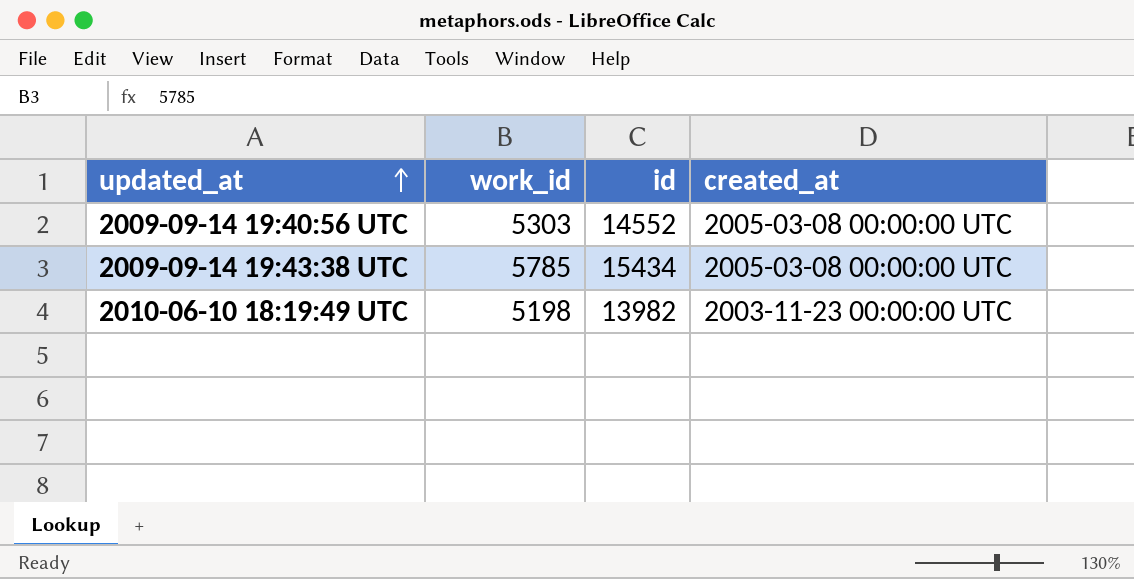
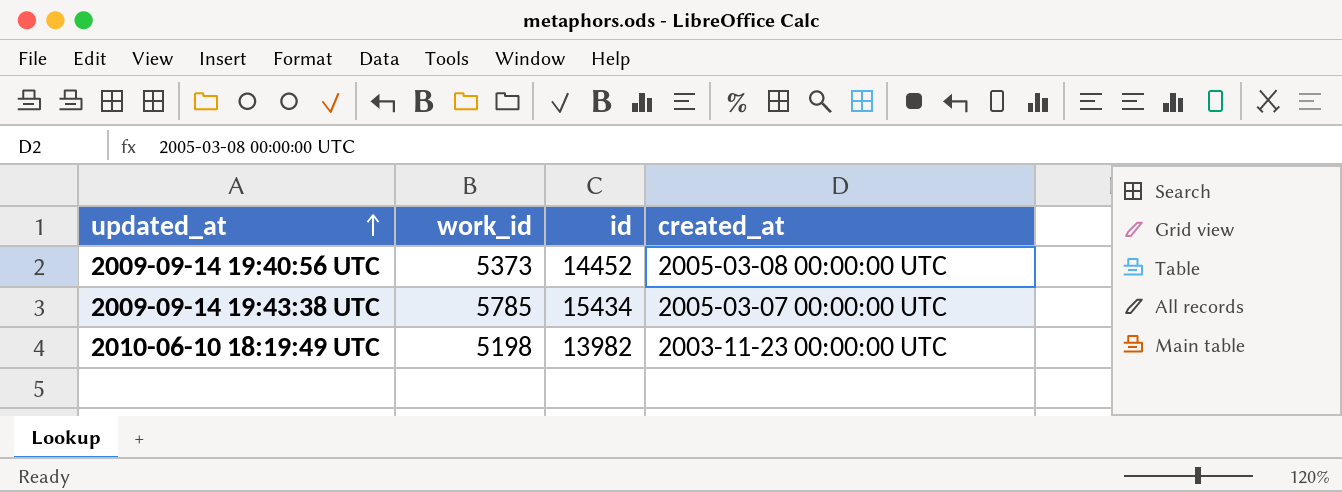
2009-09-14 19:40:56 UTC | work_id: 5303 -> 5373
2009-09-14 19:40:56 UTC | id: 14552 -> 14452
2009-09-14 19:43:38 UTC | created_at: 2005-03-08 00:00:00 UTC -> 2005-03-07 00:00:00 UTC

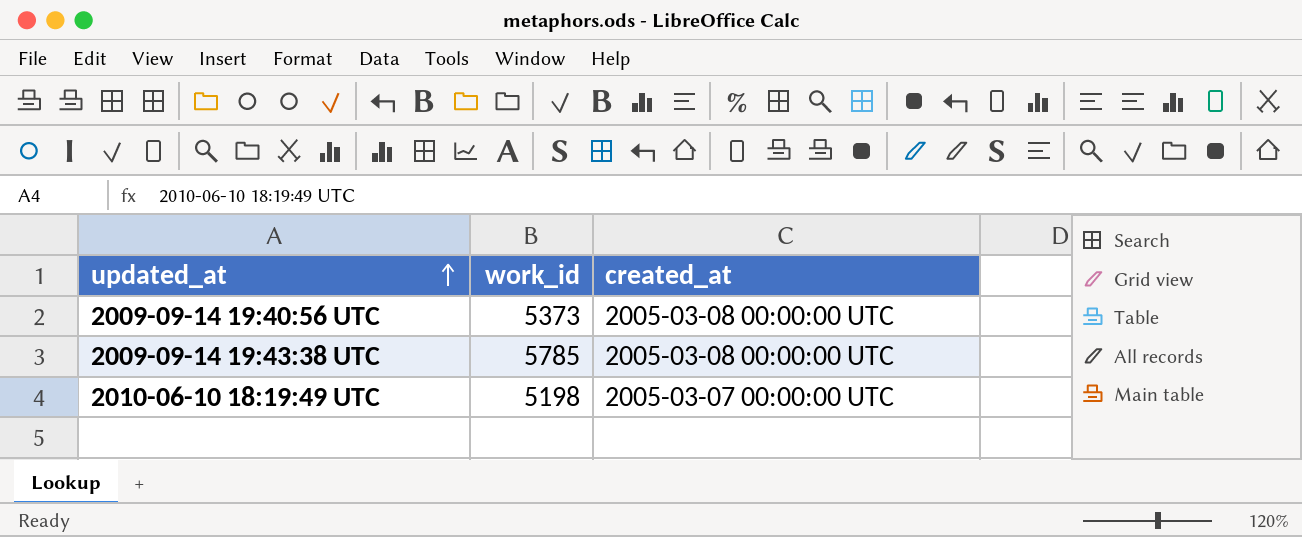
column id | position: 3 -> none
2009-09-14 19:43:38 UTC | created_at: 2005-03-07 00:00:00 UTC -> 2005-03-08 00:00:00 UTC
2010-06-10 18:19:49 UTC | created_at: 2003-11-23 00:00:00 UTC -> 2005-03-07 00:00:00 UTC

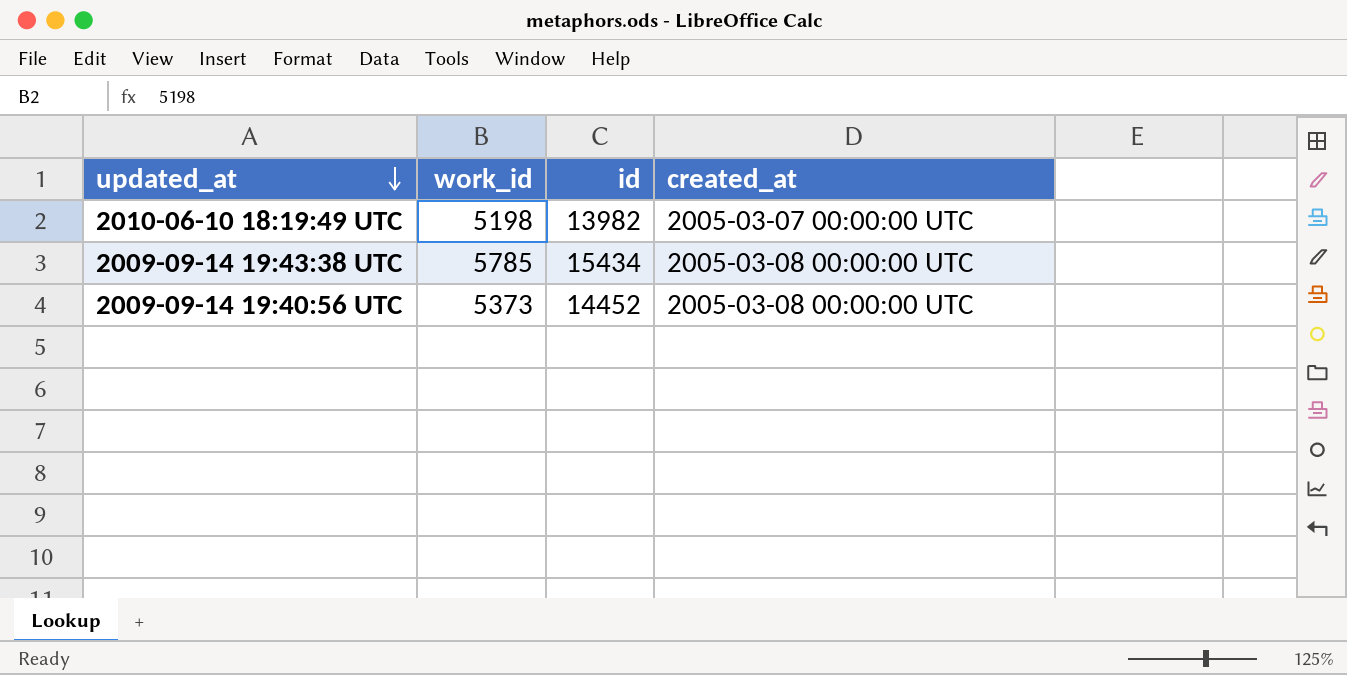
row order: updated_at ascending -> updated_at descending
column id | position: none -> 3

